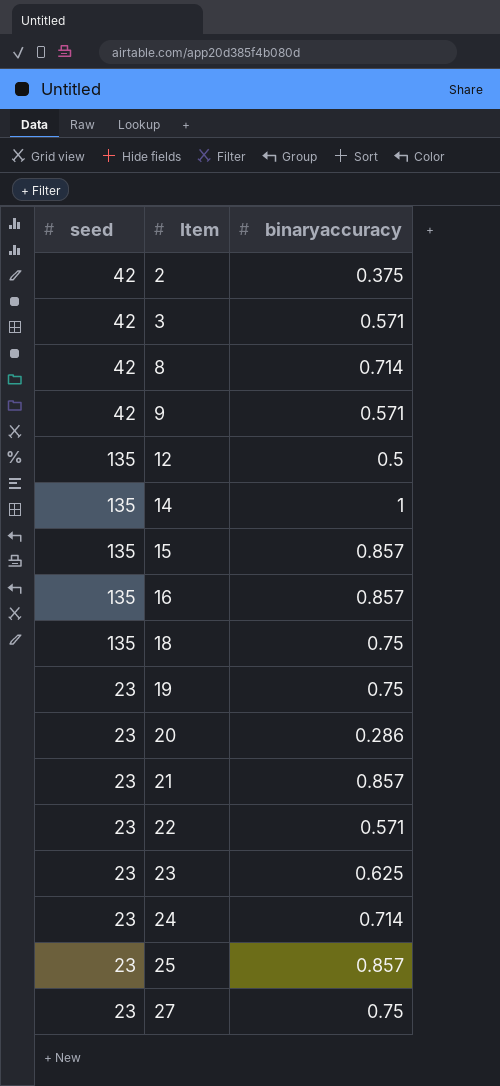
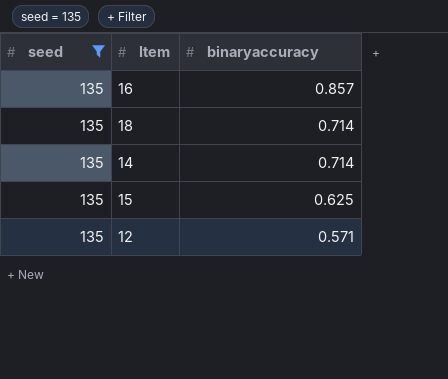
filter: none -> seed = 135
row order: Item ascending -> binaryaccuracy descending
18 | binaryaccuracy: 0.75 -> 0.714
14 | binaryaccuracy: 1 -> 0.714
15 | binaryaccuracy: 0.857 -> 0.625
12 | binaryaccuracy: 0.5 -> 0.571

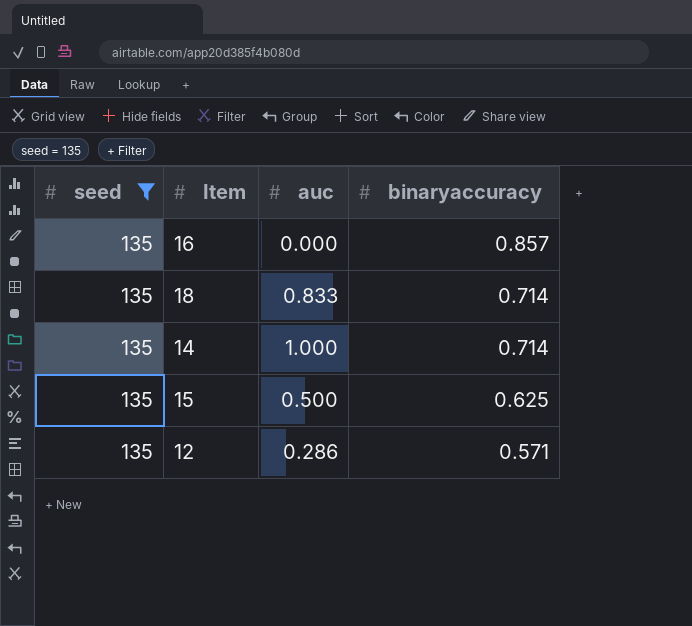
column auc | position: none -> 3

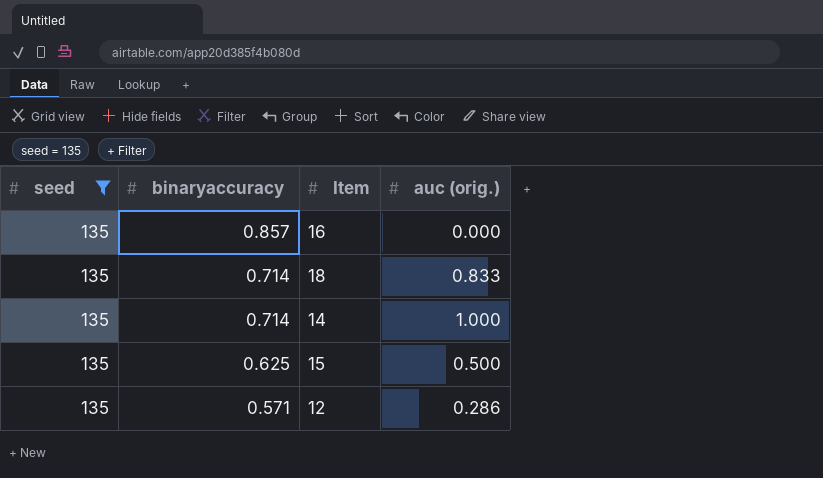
column binaryaccuracy | position: 4 -> 2
column name: auc -> auc (orig.)

